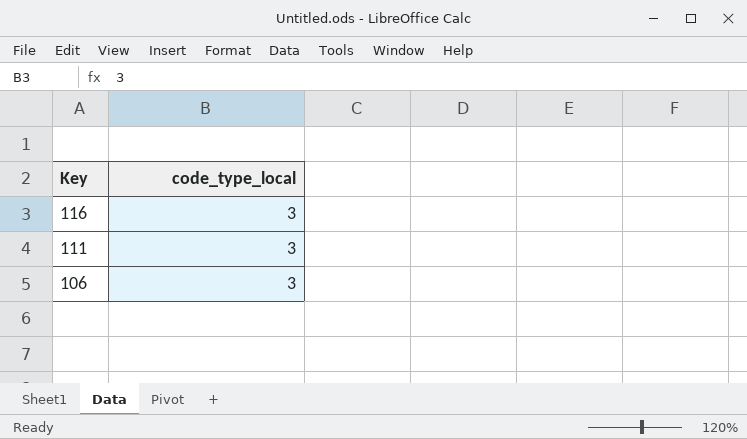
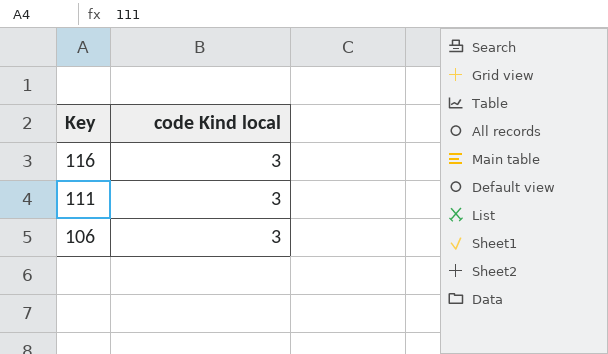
column name: code_type_local -> code Kind local

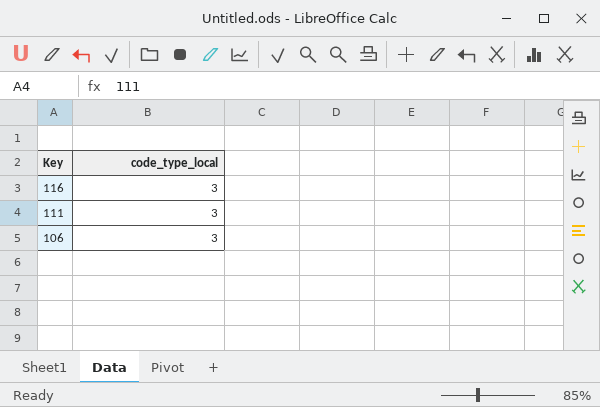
column name: code Kind local -> code_type_local

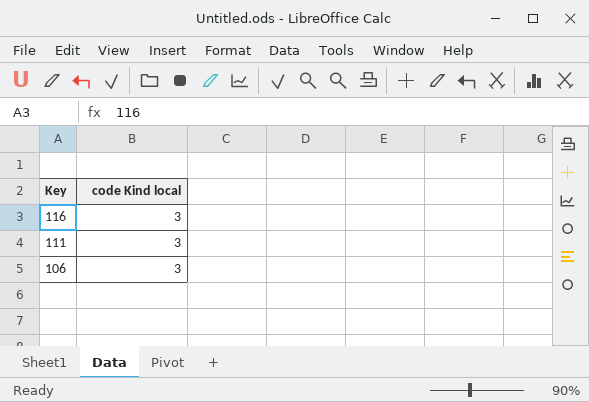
column name: code_type_local -> code Kind local

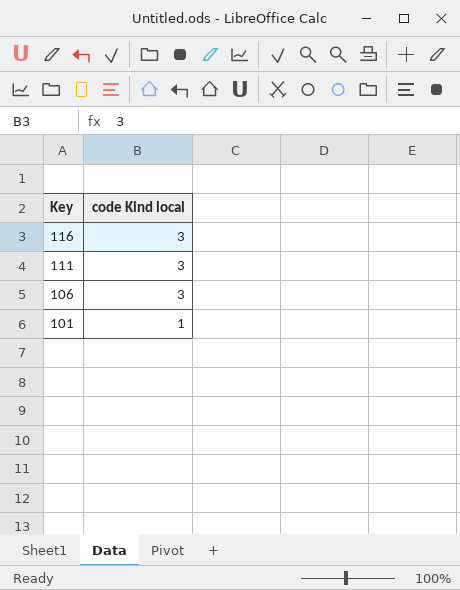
row 101: none -> 1

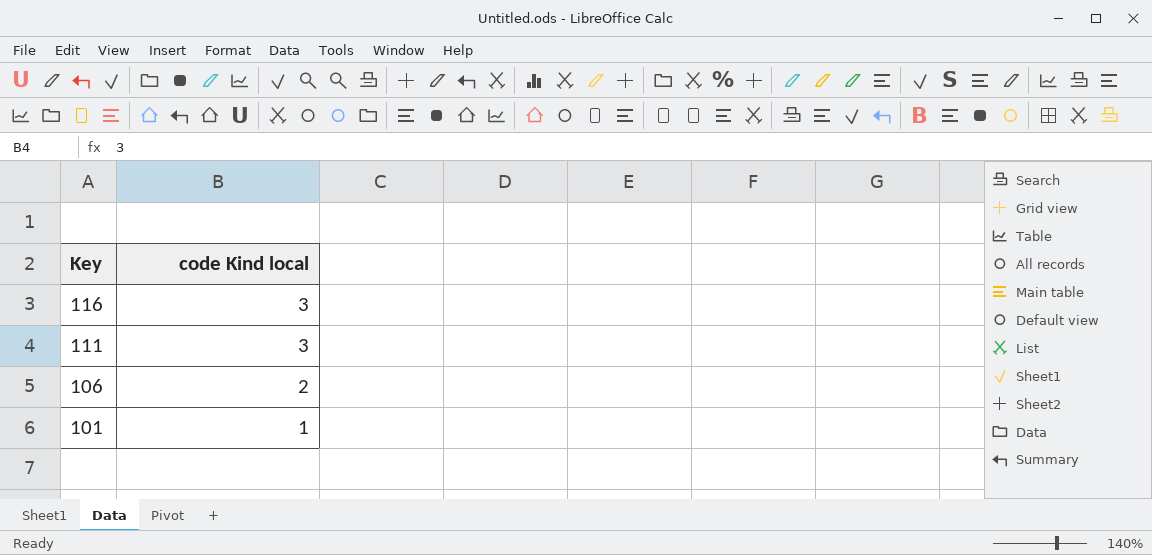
106 | code Kind local: 3 -> 2

